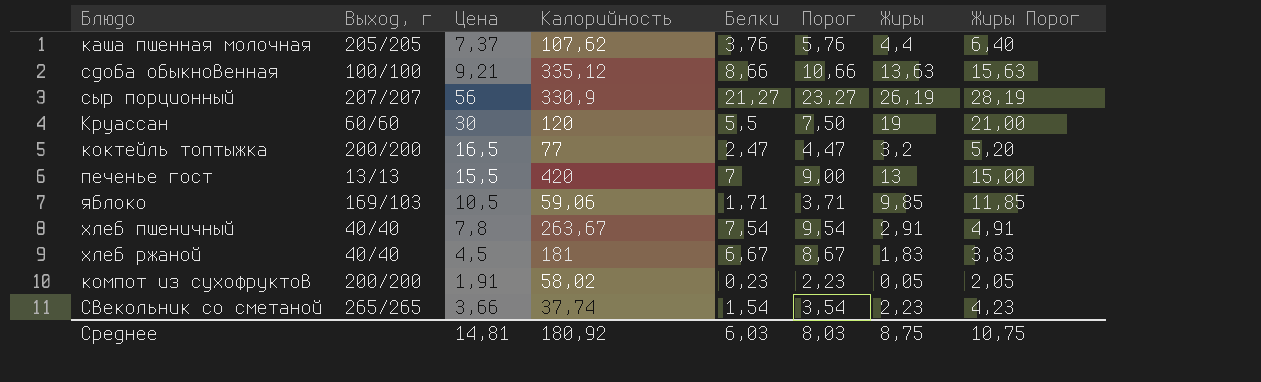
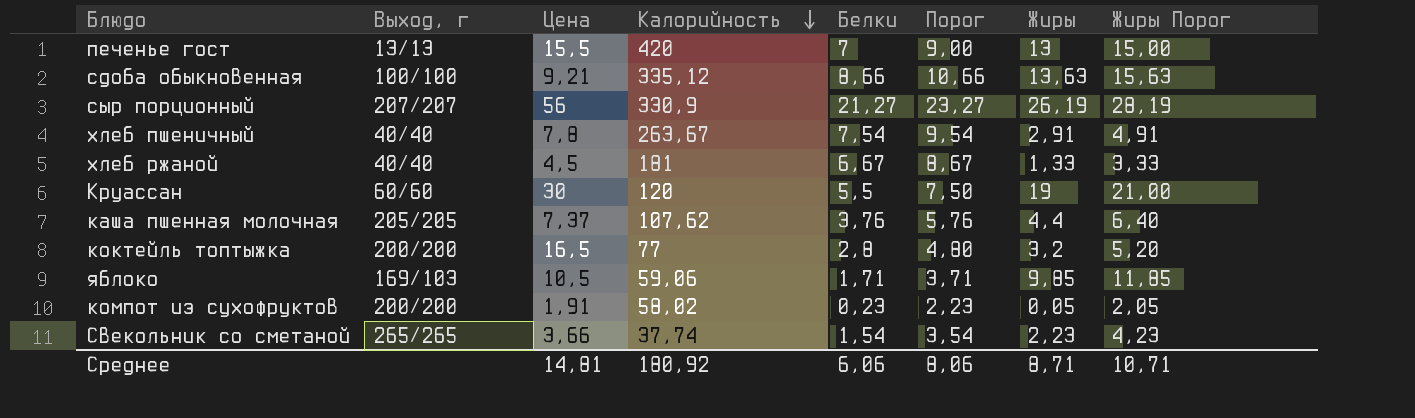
row order: none -> Калорийность descending
хлеб ржаной | Жиры: 1,83 -> 1,33
хлеб ржаной | Жиры Порог: 3,83 -> 3,33
коктейль топтыжка | Белки: 2,47 -> 2,8
коктейль топтыжка | Порог: 4,47 -> 4,80
Среднее | Белки: 6,03 -> 6,06
Среднее | Порог: 8,03 -> 8,06
Среднее | Жиры: 8,75 -> 8,71
Среднее | Жиры Порог: 10,75 -> 10,71

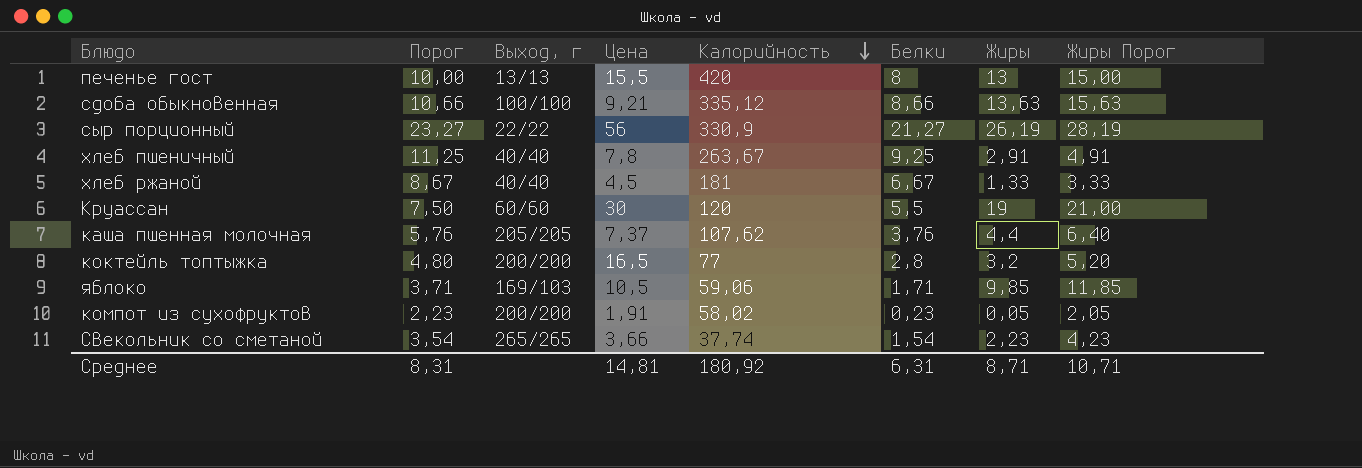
column Порог | position: 6 -> 2
печенье гост | Порог: 9,00 -> 10,00
печенье гост | Белки: 7 -> 8
сыр порционный | Выход, г: 207/207 -> 22/22
хлеб пшеничный | Порог: 9,54 -> 11,25
хлеб пшеничный | Белки: 7,54 -> 9,25
Среднее | Порог: 8,06 -> 8,31
Среднее | Белки: 6,06 -> 6,31

